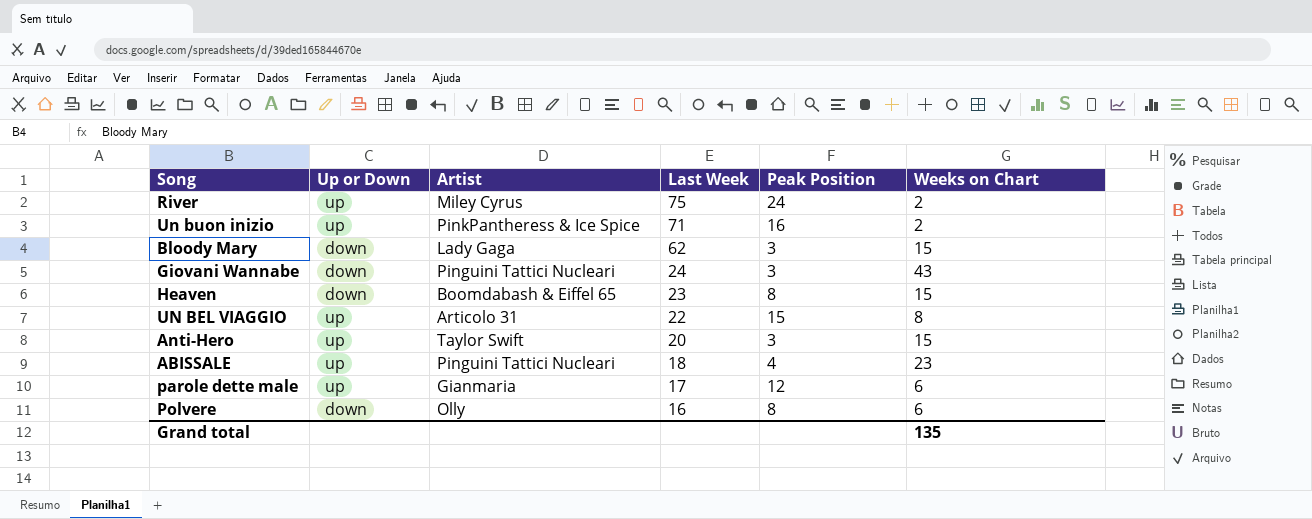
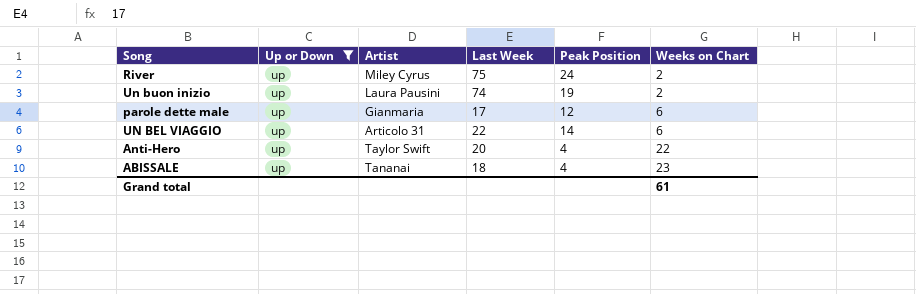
filter: none -> Up or Down = up
row order: Last Week descending -> Weeks on Chart ascending
Un buon inizio | Artist: PinkPantheress & Ice Spice -> Laura Pausini
Un buon inizio | Last Week: 71 -> 74
Un buon inizio | Peak Position: 16 -> 19
UN BEL VIAGGIO | Peak Position: 15 -> 14
UN BEL VIAGGIO | Weeks on Chart: 8 -> 6
Anti-Hero | Peak Position: 3 -> 4
Anti-Hero | Weeks on Chart: 15 -> 22
ABISSALE | Artist: Pinguini Tattici Nucleari -> Tananai
Grand total | Weeks on Chart: 135 -> 61

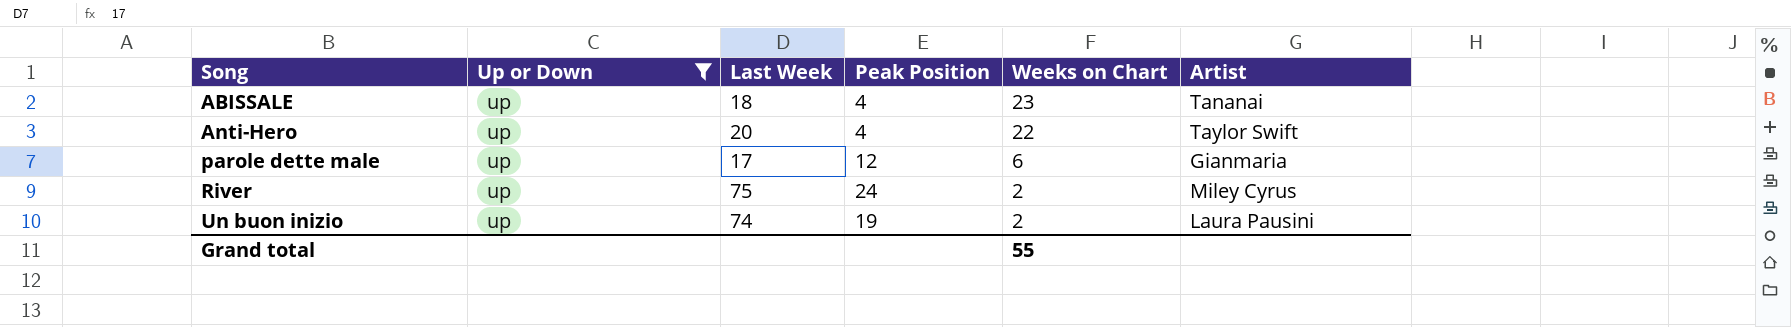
row order: Weeks on Chart ascending -> Song ascending
column Artist | position: 3 -> 6
row UN BEL VIAGGIO: up | Articolo 31 | 22 | 14 | 6 -> none
Grand total | Weeks on Chart: 61 -> 55

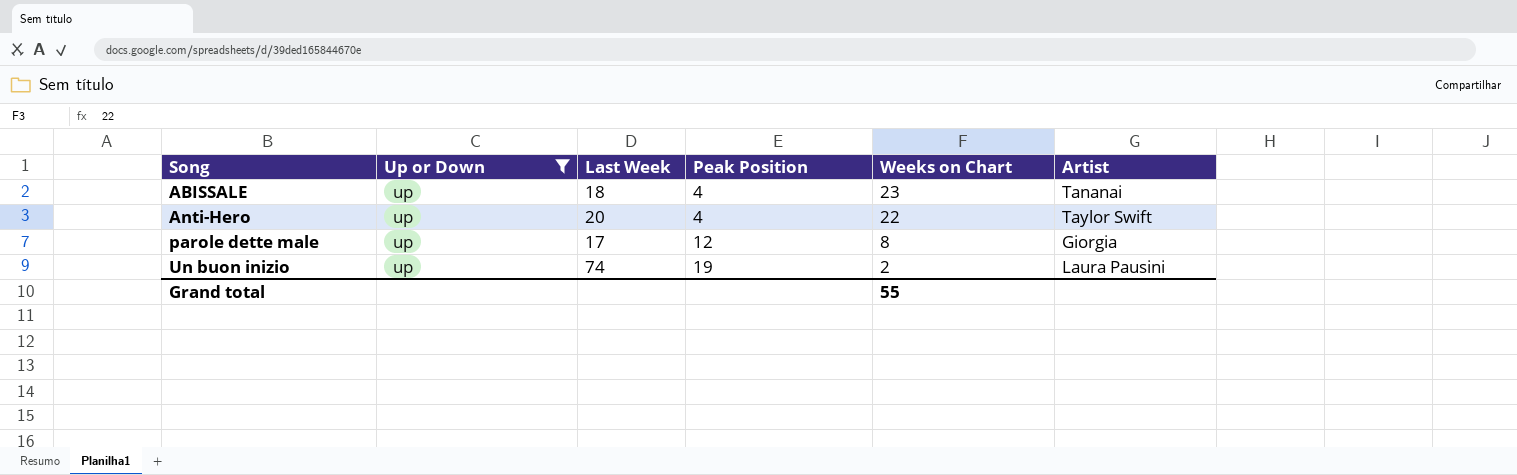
row River: up | 75 | 24 | 2 | Miley Cyrus -> none
parole dette male | Weeks on Chart: 6 -> 8
parole dette male | Artist: Gianmaria -> Giorgia

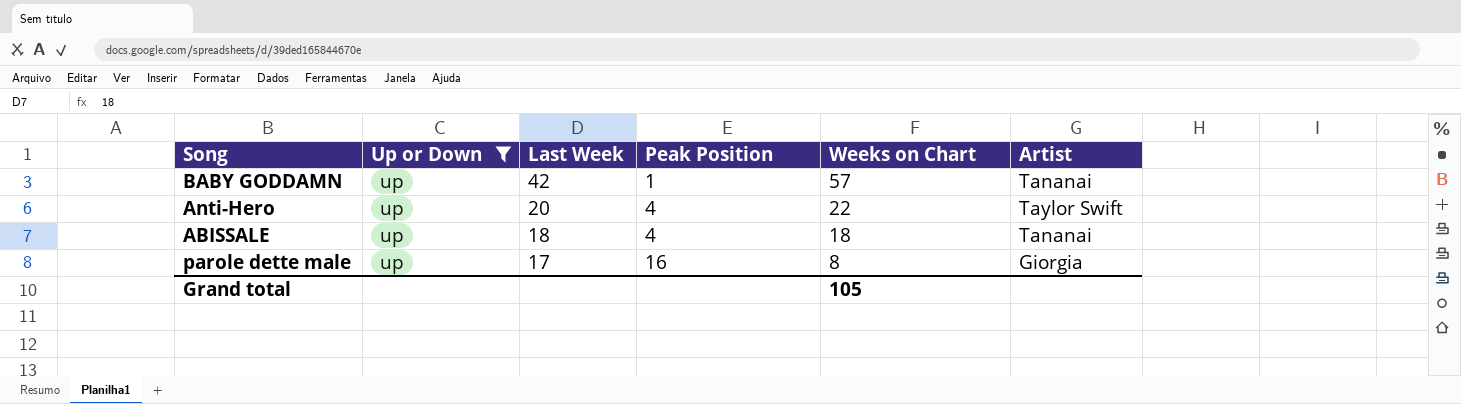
row order: Song ascending -> Last Week descending
row Un buon inizio: up | 74 | 19 | 2 | Laura Pausini -> none
row BABY GODDAMN: none -> up | 42 | 1 | 57 | Tananai
ABISSALE | Weeks on Chart: 23 -> 18
parole dette male | Peak Position: 12 -> 16
Grand total | Weeks on Chart: 55 -> 105

